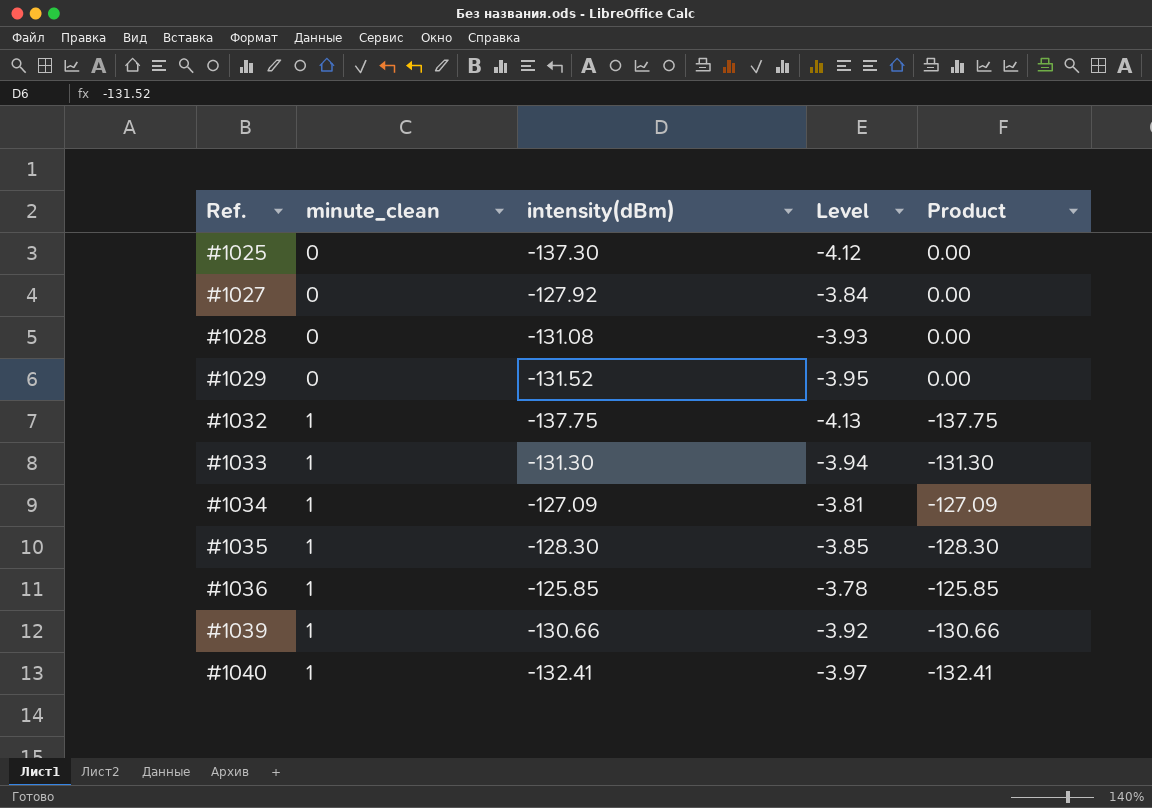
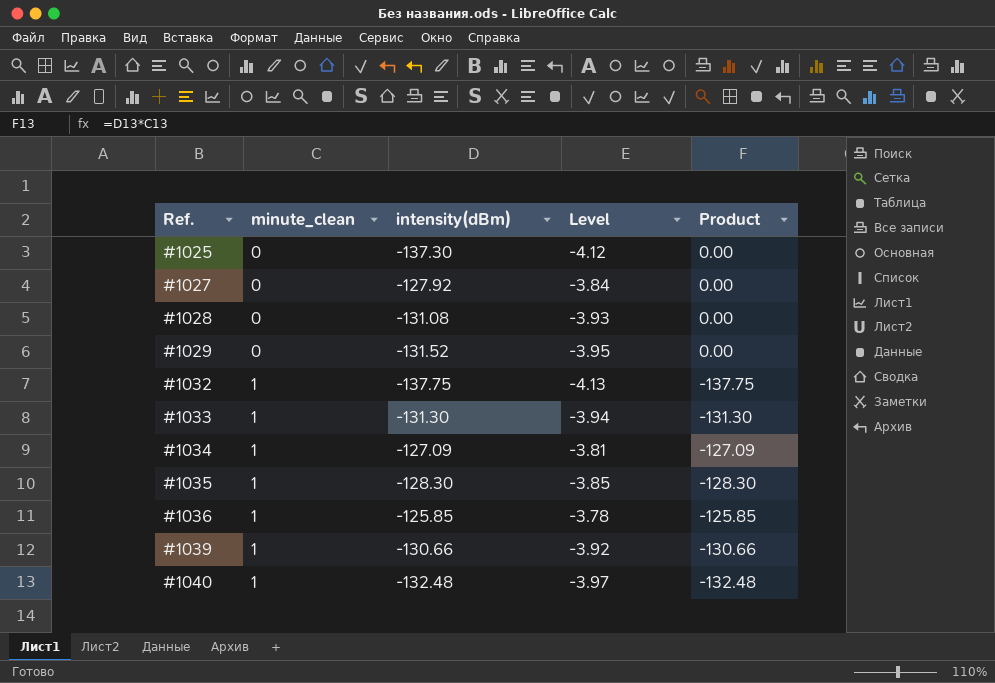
#1040 | intensity(dBm): -132.41 -> -132.48
#1040 | Product: -132.41 -> -132.48

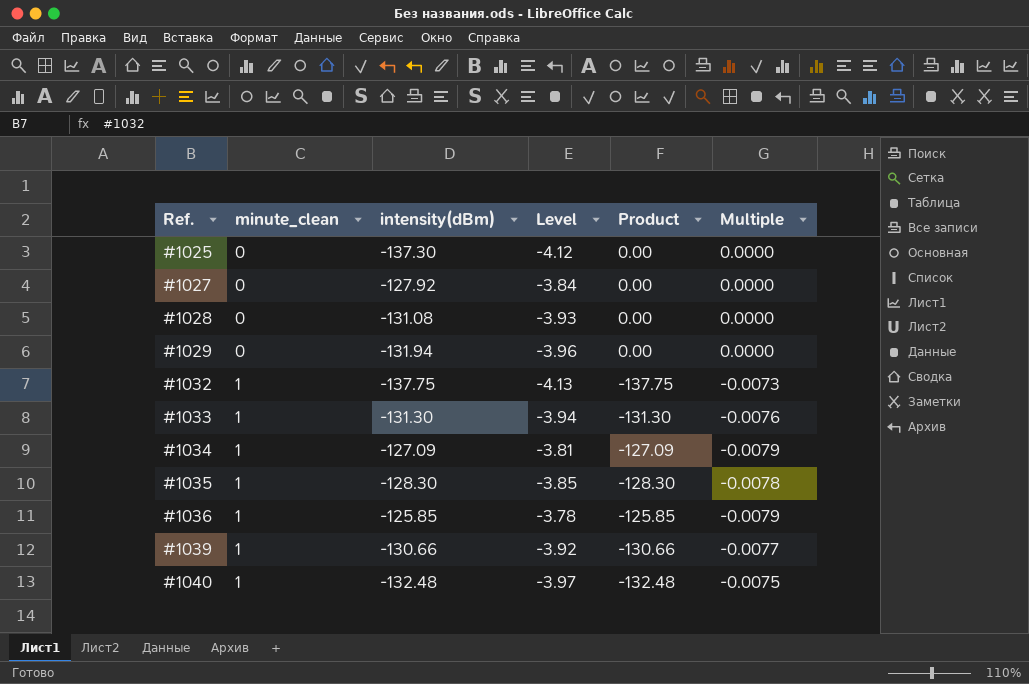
column Multiple | formula: none -> [minute_clean] / [intensity(dBm)]
#1029 | intensity(dBm): -131.52 -> -131.94
#1029 | Level: -3.95 -> -3.96

